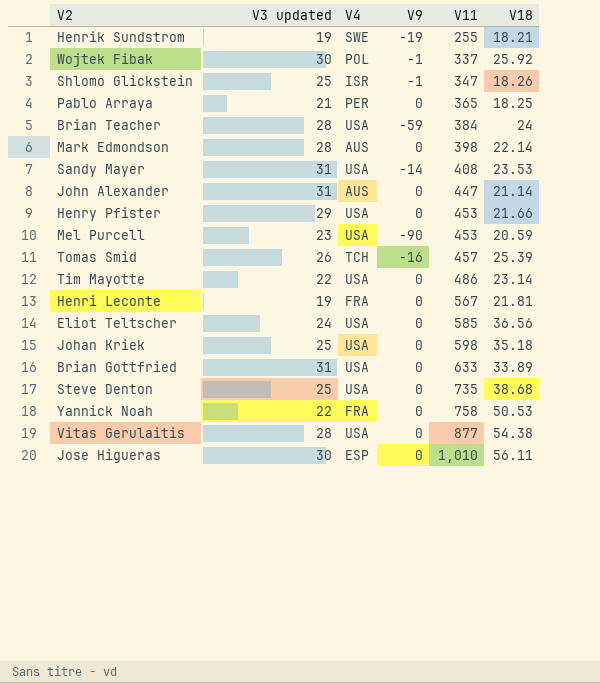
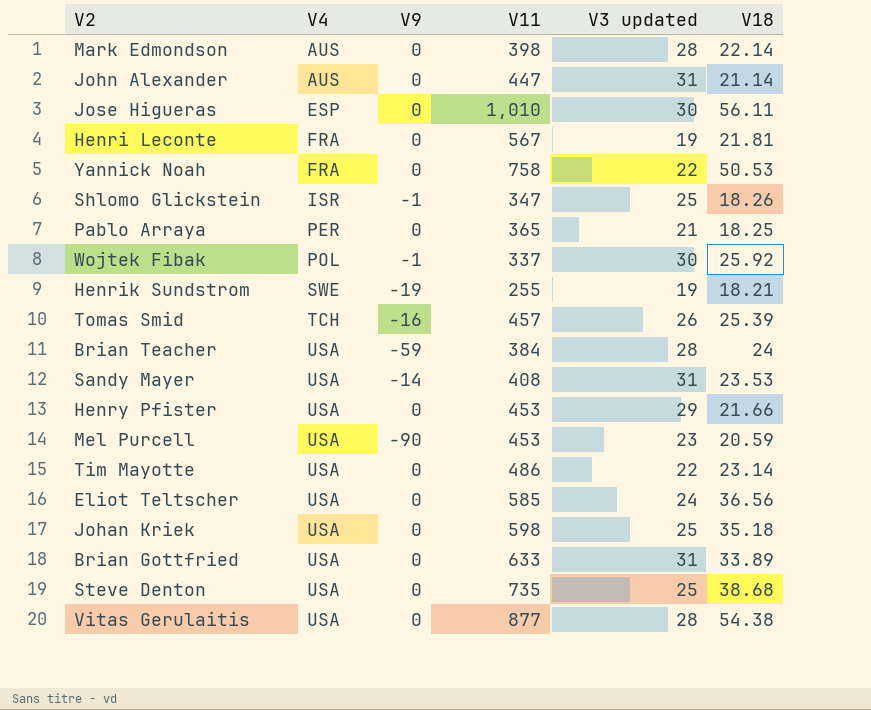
row order: V11 ascending -> V4 ascending
column V3 updated | position: 2 -> 5

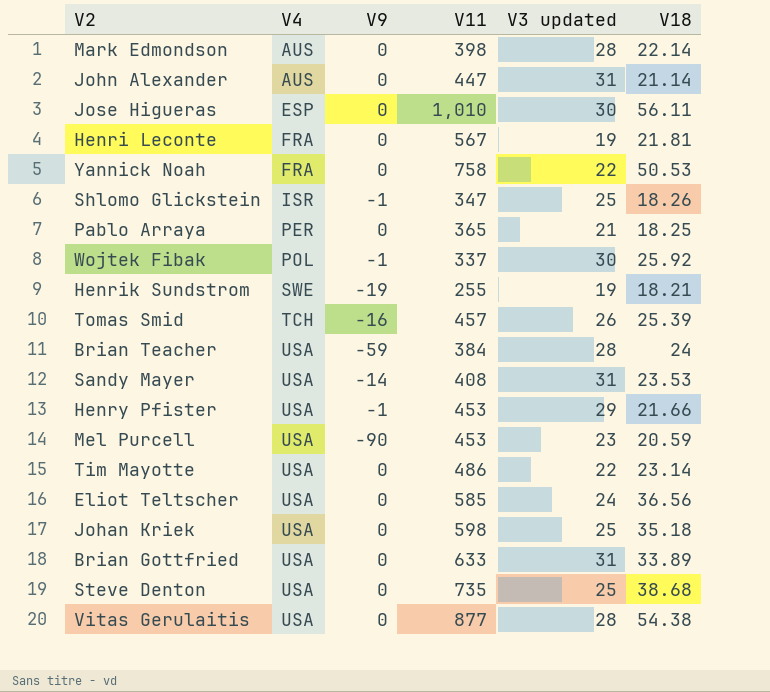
Henry Pfister | V9: 0 -> -1

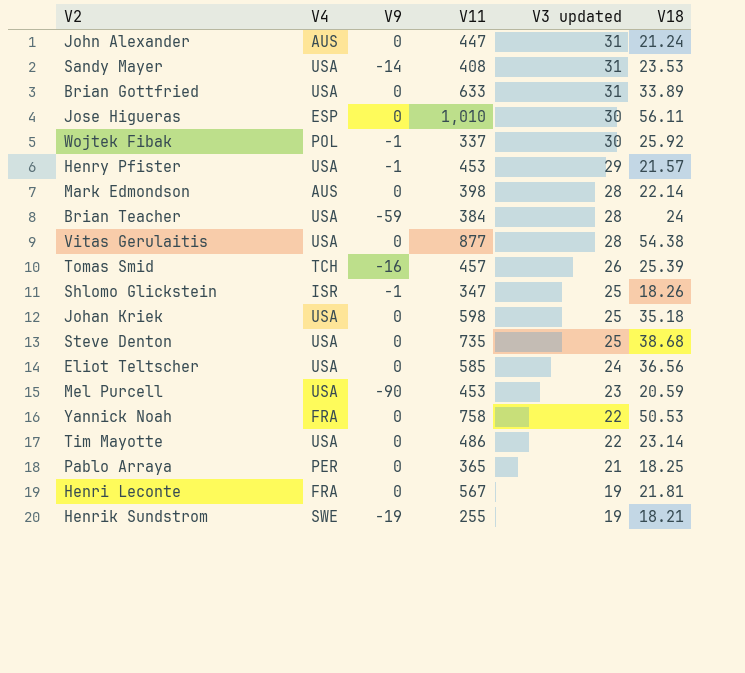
row order: V4 ascending -> V3 updated descending
John Alexander | V18: 21.14 -> 21.24
Henry Pfister | V18: 21.66 -> 21.57

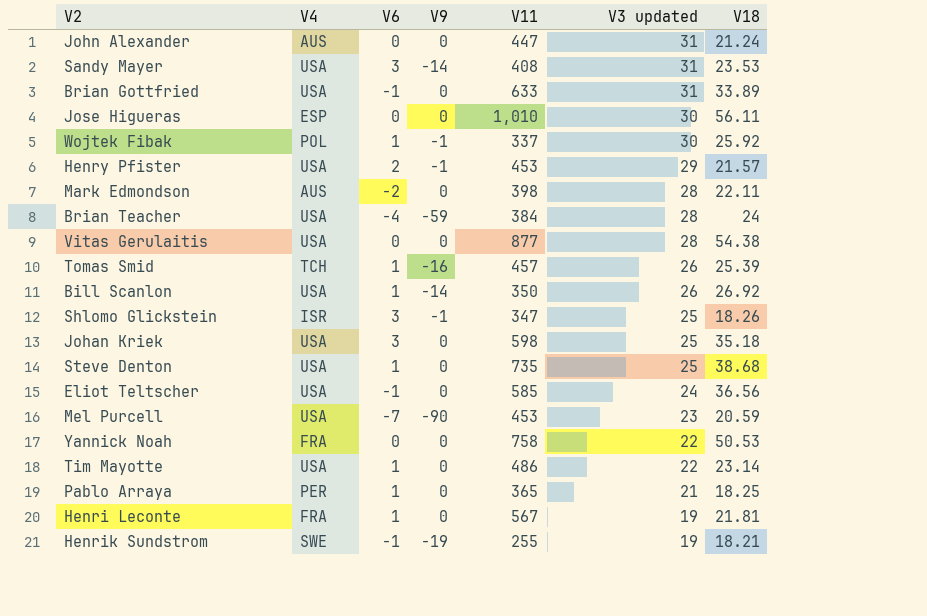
column V6 | position: none -> 3
Mark Edmondson | V18: 22.14 -> 22.11
row Bill Scanlon: none -> USA | 1 | -14 | 350 | 26 | 26.92

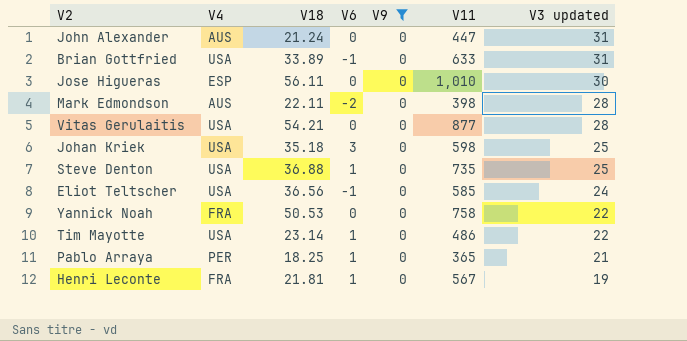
filter: none -> V9 = 0
column V18 | position: 7 -> 3
Vitas Gerulaitis | V18: 54.38 -> 54.21
Steve Denton | V18: 38.68 -> 36.88

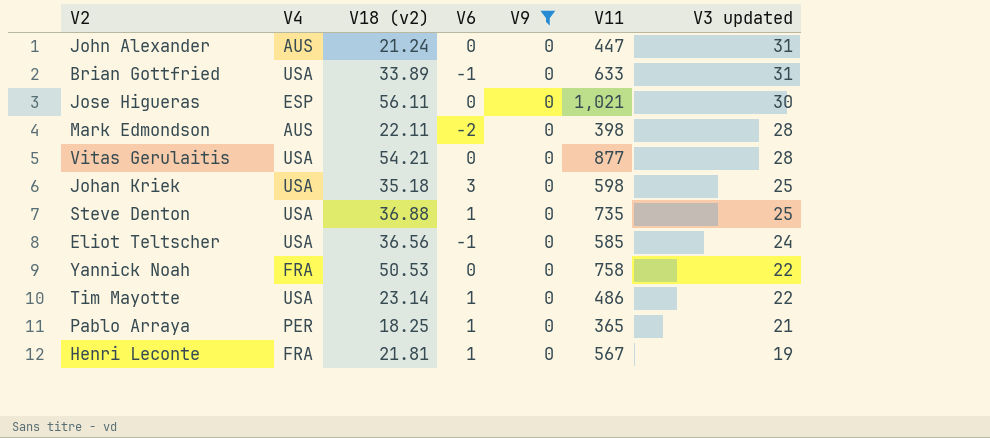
column name: V18 -> V18 (v2)
Jose Higueras | V11: 1,010 -> 1,021

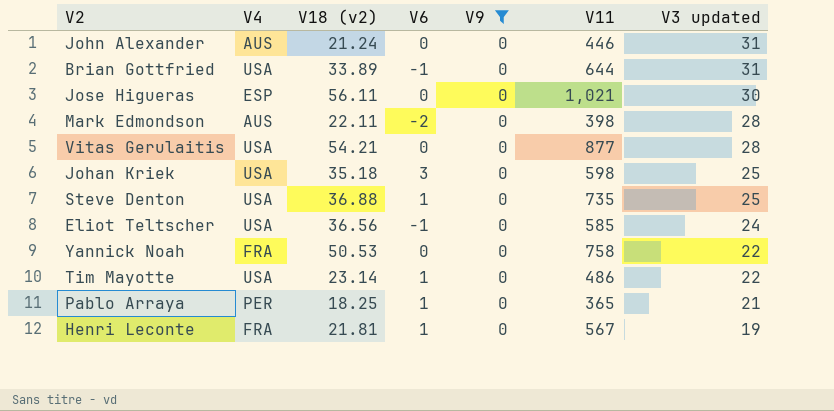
John Alexander | V11: 447 -> 446
Brian Gottfried | V11: 633 -> 644

